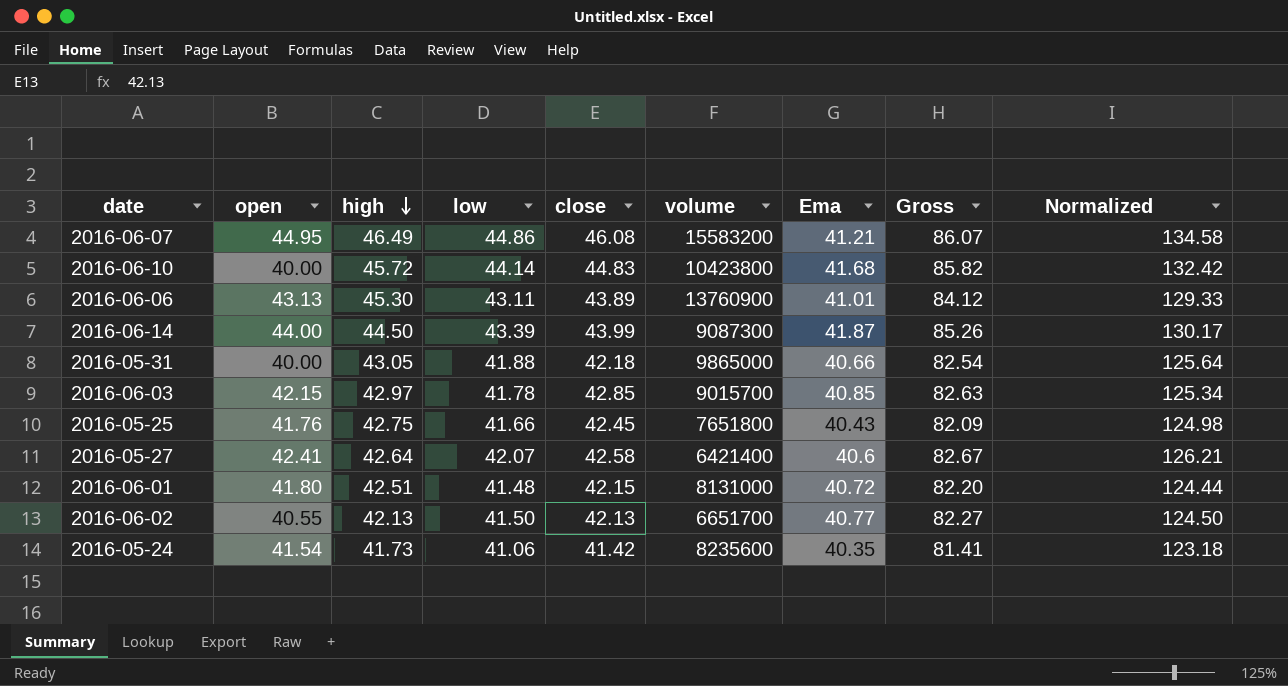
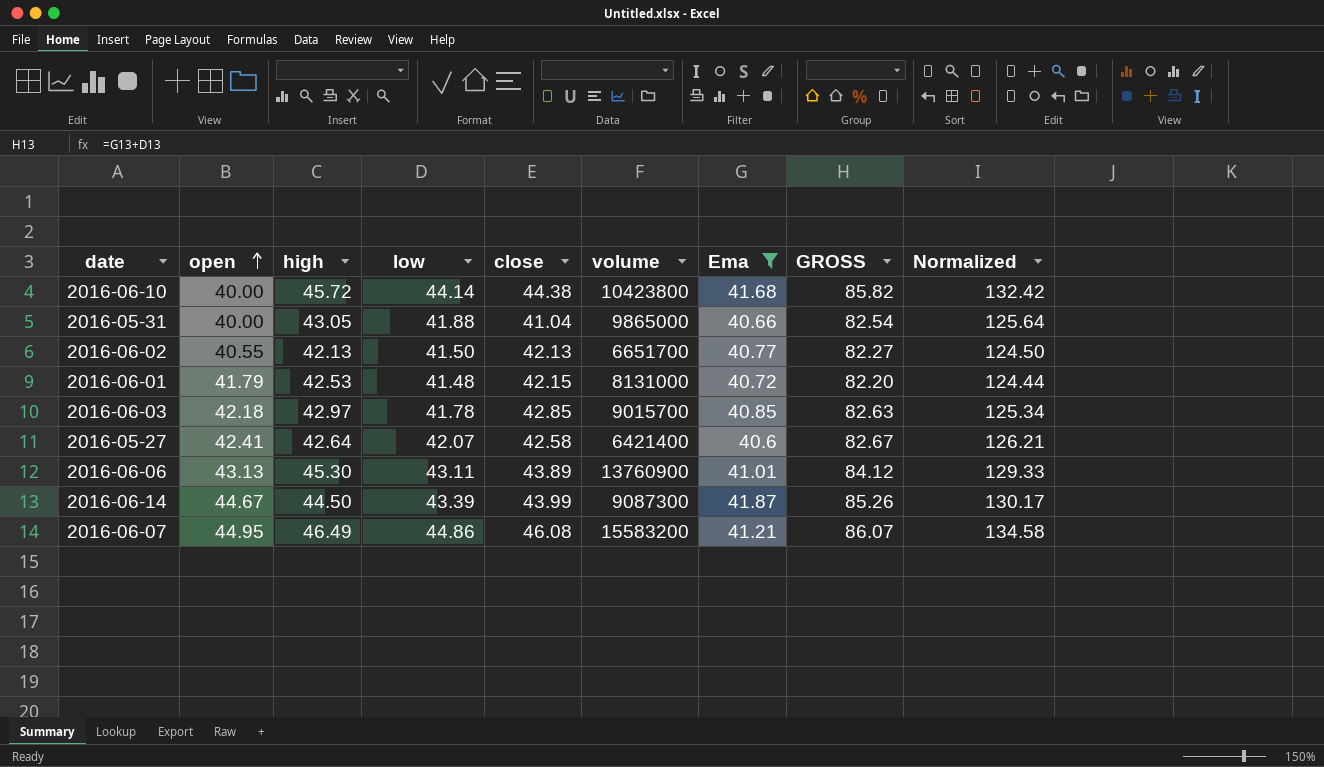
filter: none -> Ema >= 40.6
row order: high descending -> open ascending
column name: Gross -> GROSS
2016-06-10 | close: 44.83 -> 44.38
2016-05-31 | close: 42.18 -> 41.04
2016-06-01 | open: 41.80 -> 41.79
2016-06-01 | high: 42.51 -> 42.53
2016-06-03 | open: 42.15 -> 42.18
2016-06-14 | open: 44.00 -> 44.67

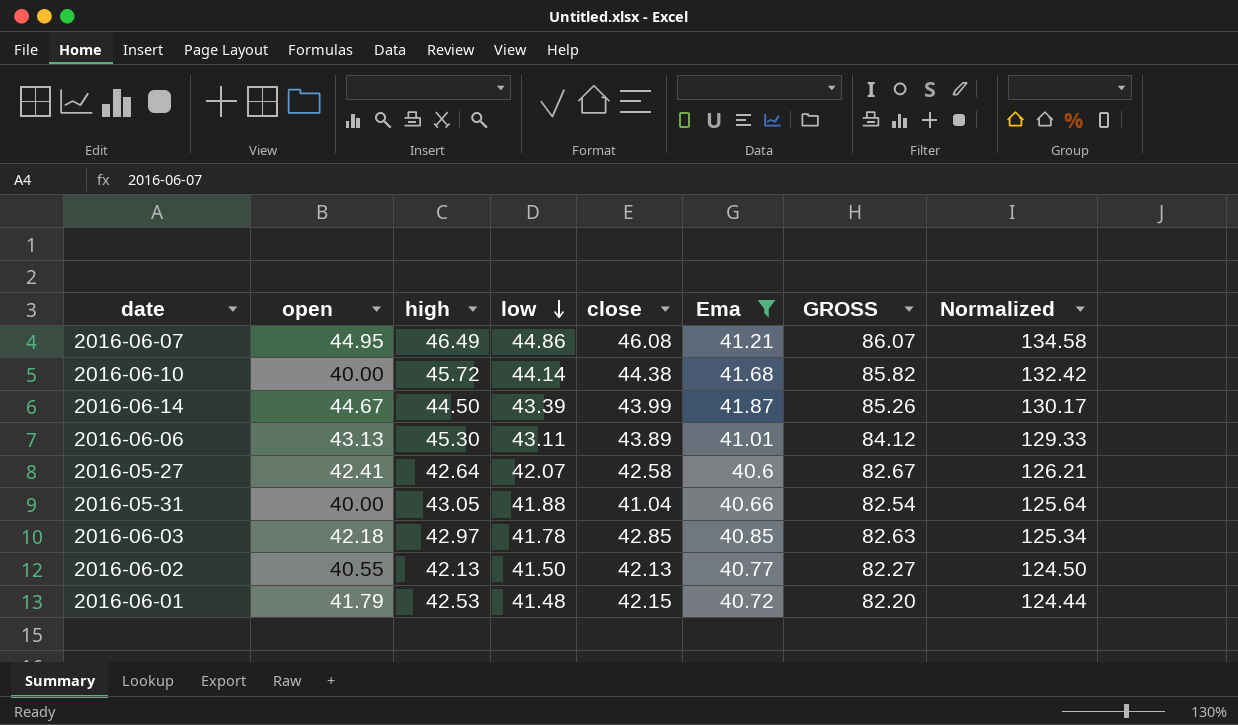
row order: open ascending -> low descending
column volume | position: 6 -> none

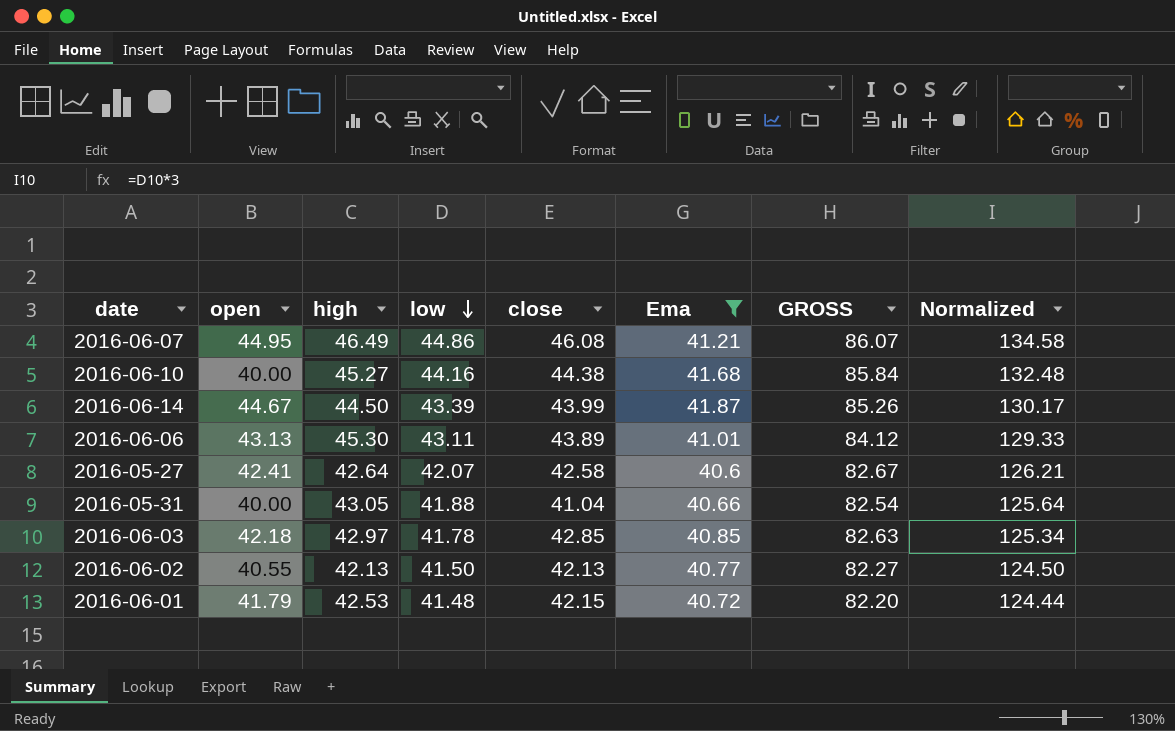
2016-06-10 | high: 45.72 -> 45.27
2016-06-10 | low: 44.14 -> 44.16
2016-06-10 | GROSS: 85.82 -> 85.84
2016-06-10 | Normalized: 132.42 -> 132.48

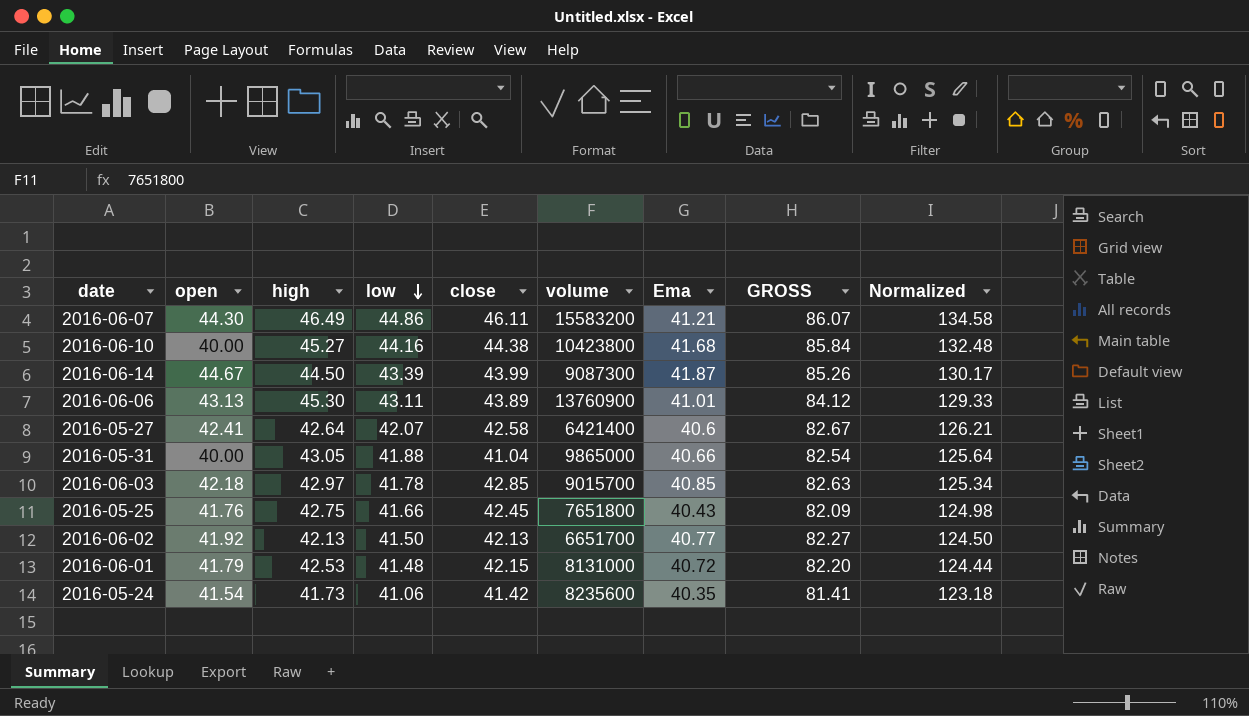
filter: Ema >= 40.6 -> none
column volume | position: none -> 6
2016-06-07 | open: 44.95 -> 44.30
2016-06-07 | close: 46.08 -> 46.11
2016-06-02 | open: 40.55 -> 41.92

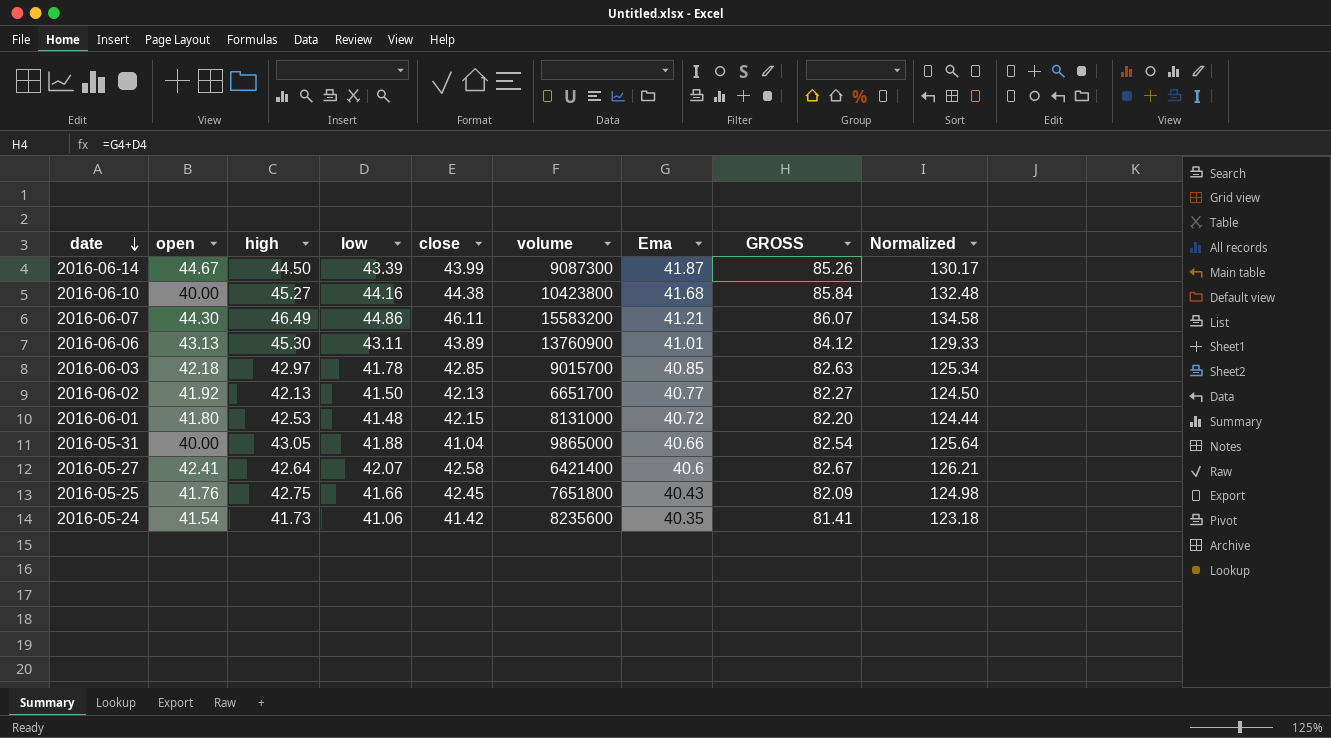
row order: low descending -> date descending
2016-06-01 | open: 41.79 -> 41.80

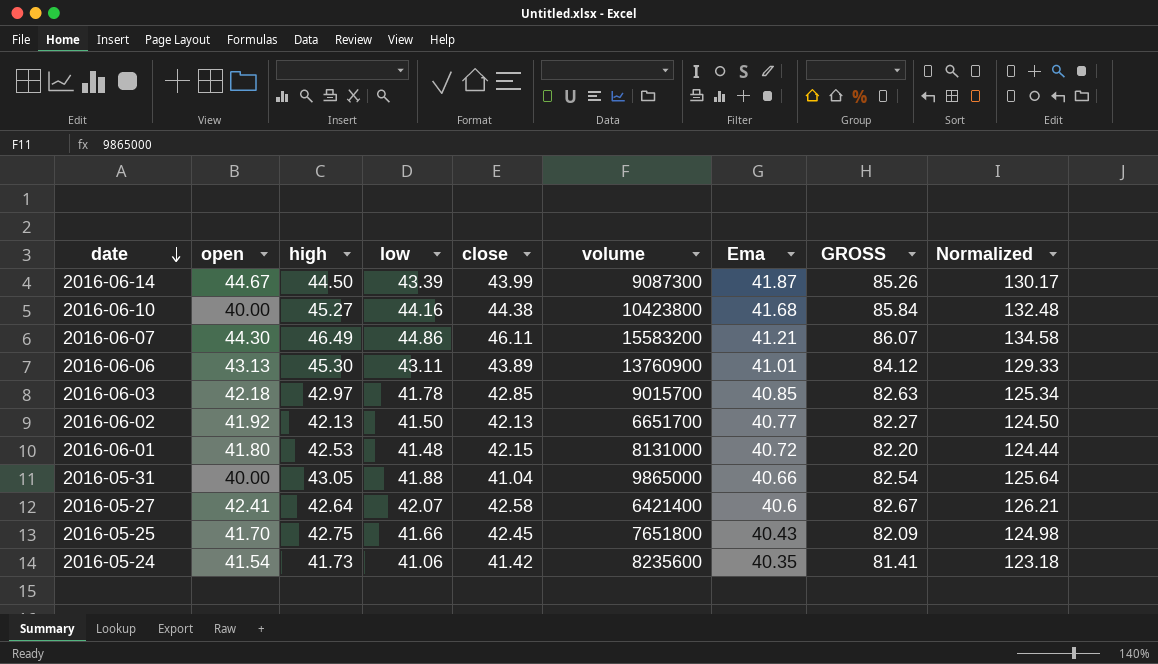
2016-05-25 | open: 41.76 -> 41.70

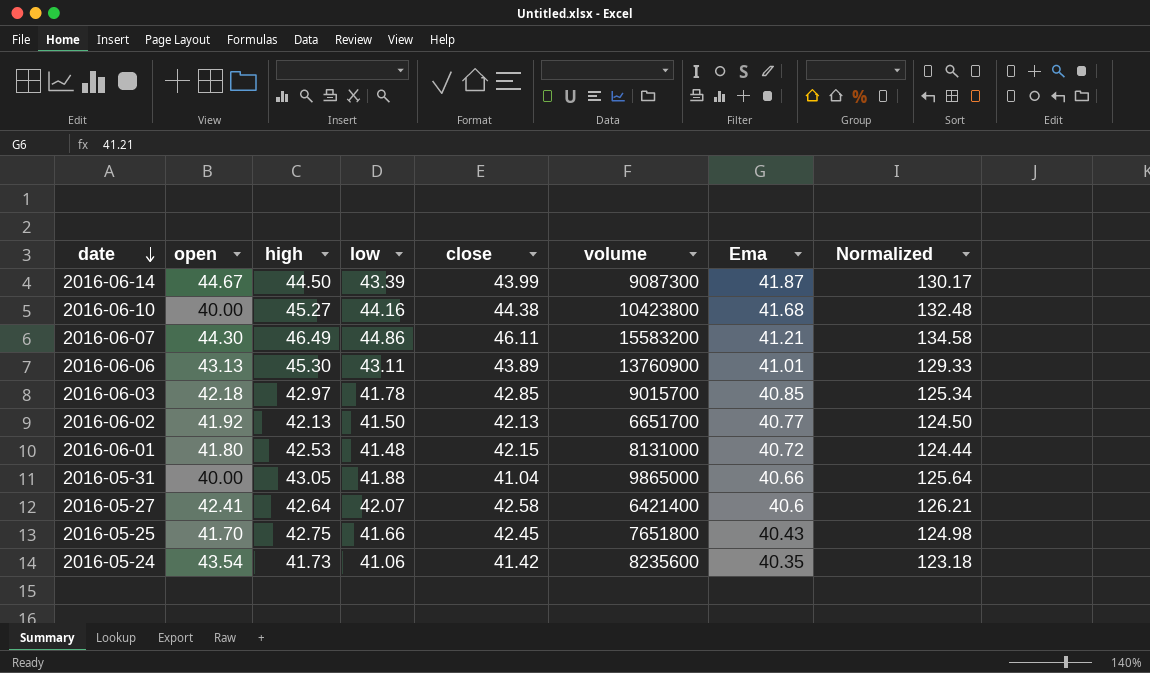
column GROSS | formula: [low] + [Ema] -> none
2016-05-24 | open: 41.54 -> 43.54

